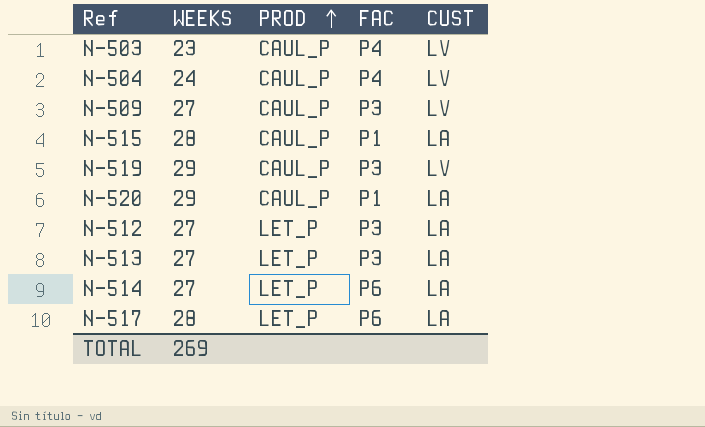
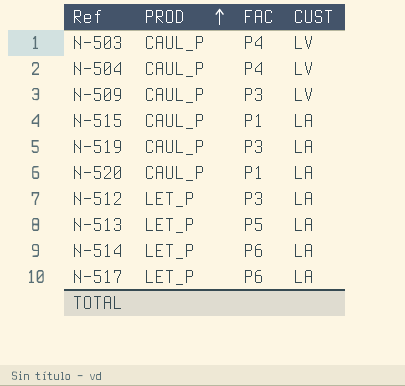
column WEEKS | position: 2 -> none
N-519 | CUST: LV -> LA
N-513 | FAC: P3 -> P5

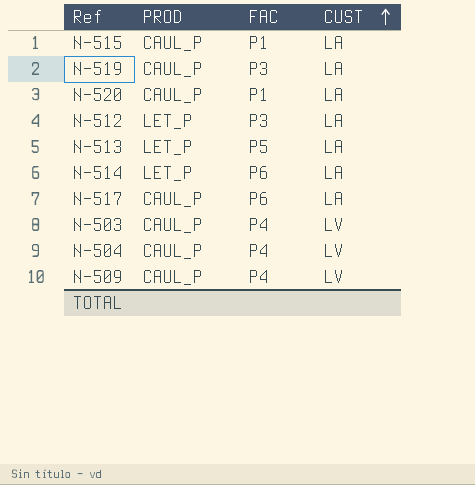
row order: PROD ascending -> CUST ascending
N-517 | PROD: LET_P -> CAUL_P
N-509 | FAC: P3 -> P4

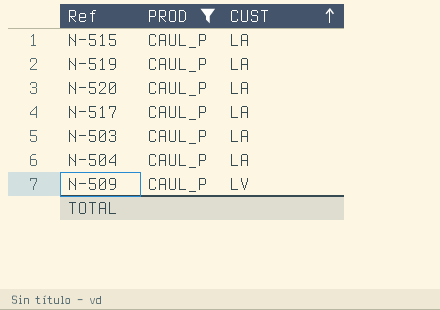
filter: none -> PROD = CAUL_P
column FAC | position: 3 -> none
N-503 | CUST: LV -> LA
N-504 | CUST: LV -> LA

